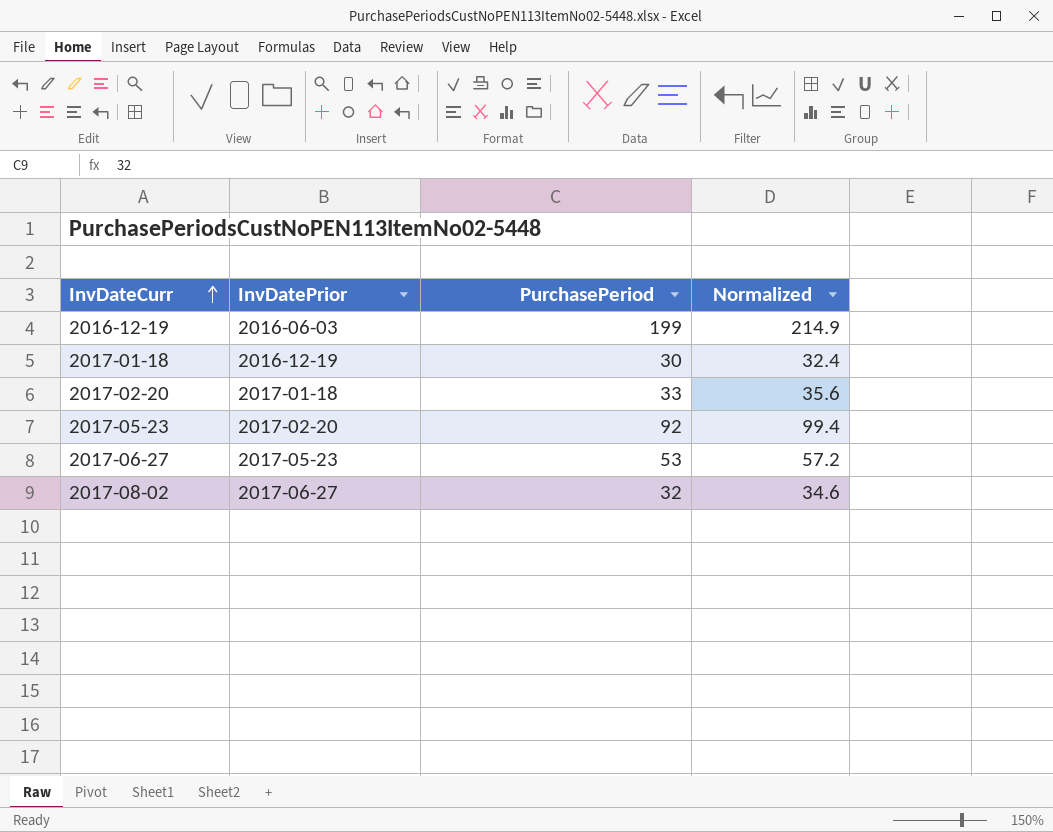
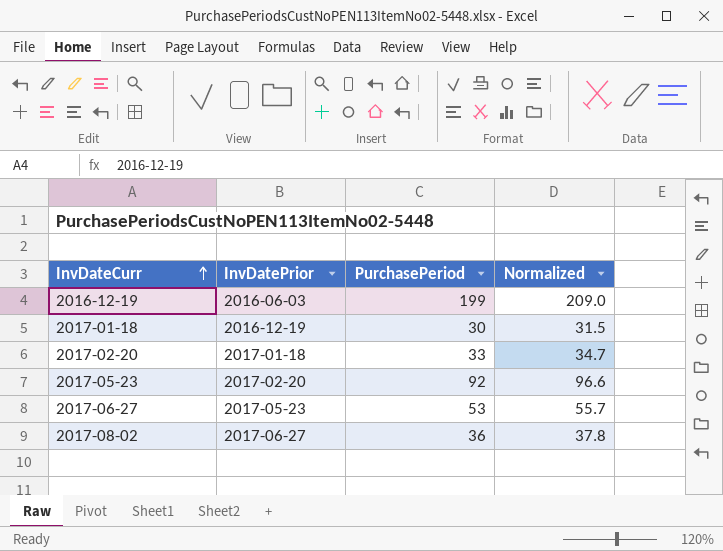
column Normalized | formula: [PurchasePeriod] * 1.08 -> [PurchasePeriod] * 1.05
2017-08-02 | PurchasePeriod: 32 -> 36

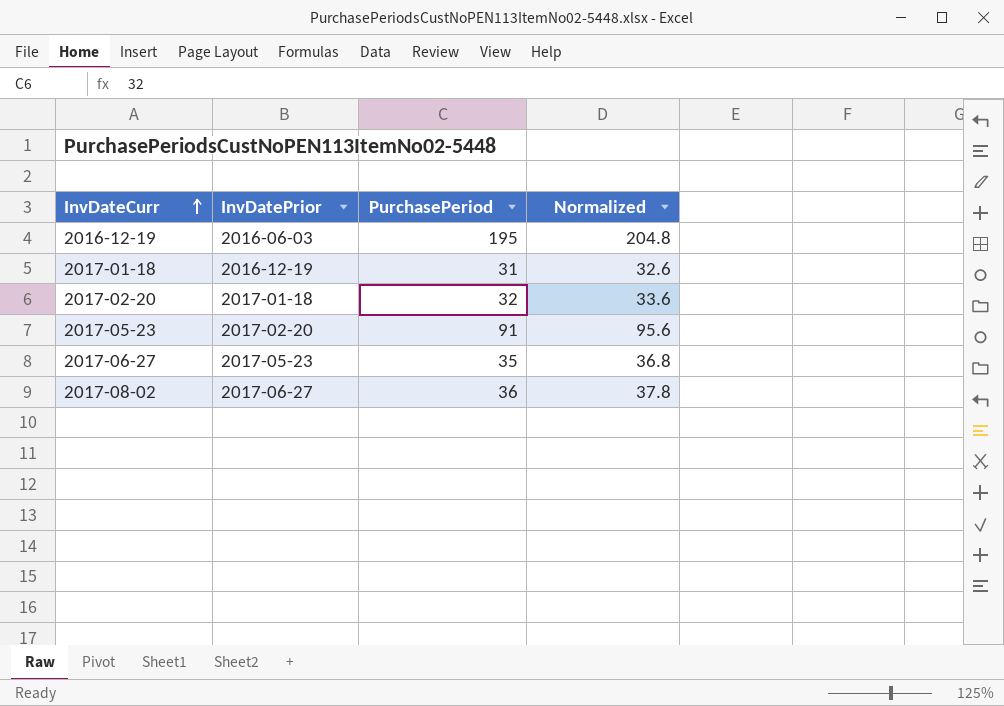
2016-12-19 | PurchasePeriod: 199 -> 195
2016-12-19 | Normalized: 209.0 -> 204.8
2017-01-18 | PurchasePeriod: 30 -> 31
2017-01-18 | Normalized: 31.5 -> 32.6
2017-02-20 | PurchasePeriod: 33 -> 32
2017-02-20 | Normalized: 34.7 -> 33.6
2017-05-23 | PurchasePeriod: 92 -> 91
2017-05-23 | Normalized: 96.6 -> 95.6
2017-06-27 | PurchasePeriod: 53 -> 35
2017-06-27 | Normalized: 55.7 -> 36.8

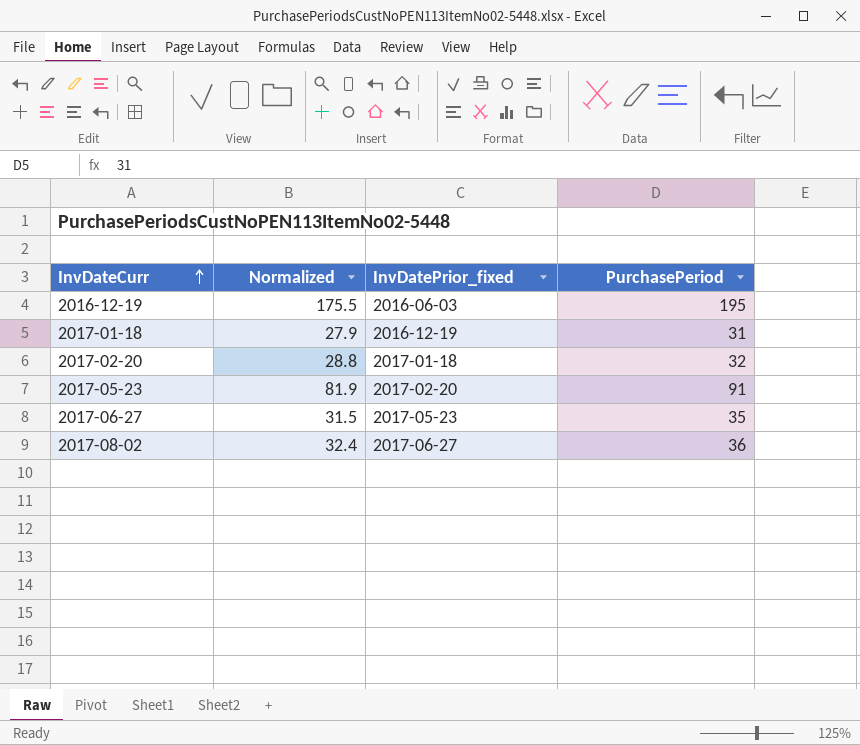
column Normalized | formula: [PurchasePeriod] * 1.05 -> [PurchasePeriod] * 0.9
column Normalized | position: 4 -> 2
column name: InvDatePrior -> InvDatePrior_fixed

